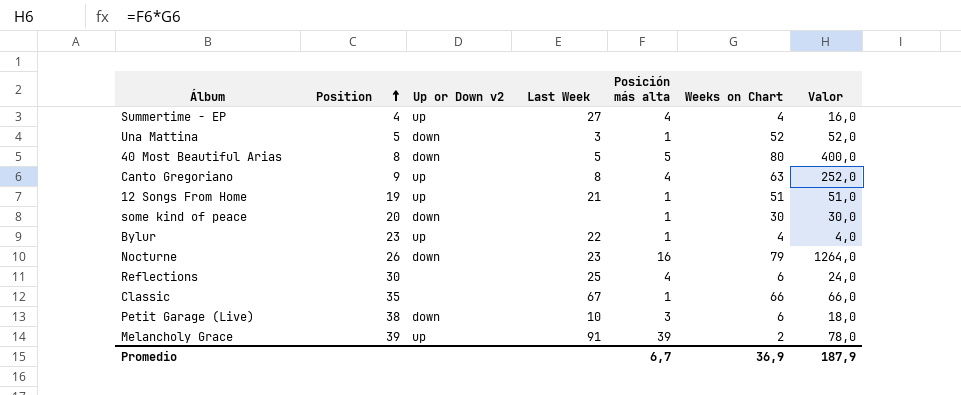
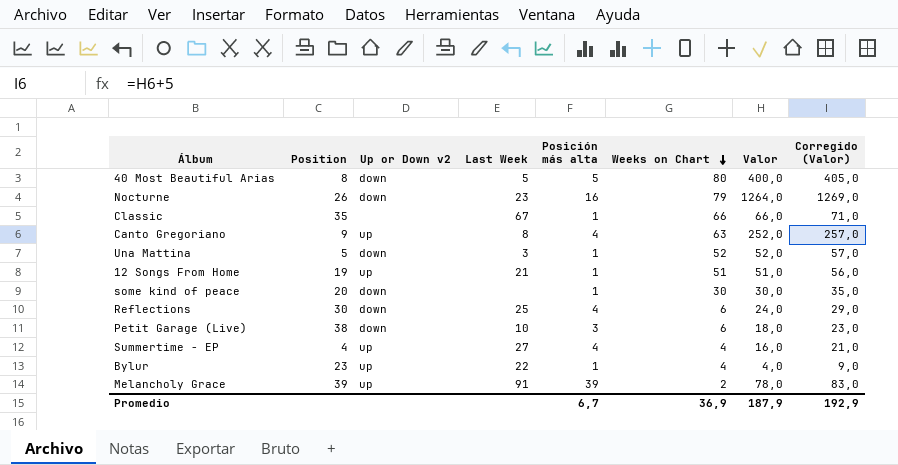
row order: Position ascending -> Weeks on Chart descending
column Corregido (Valor) | formula: none -> [Valor] + 5
Reflections | Up or Down v2: none -> down

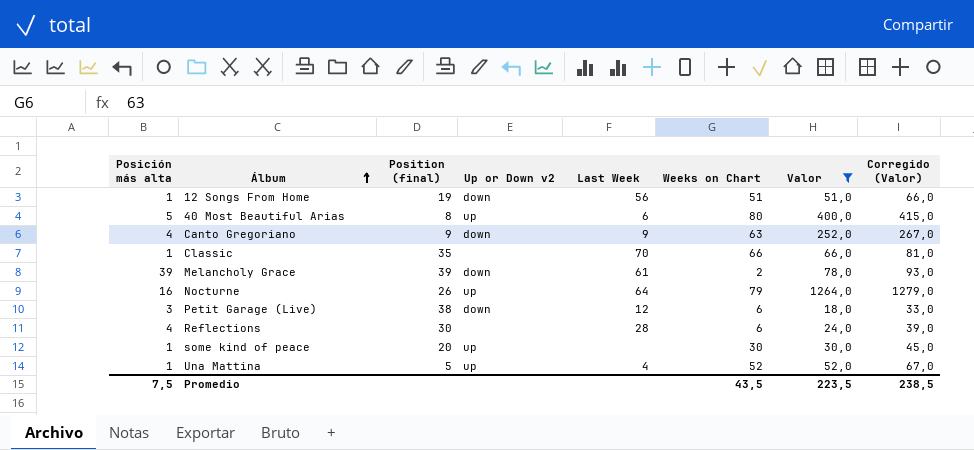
filter: none -> Valor >= 18,0
row order: Weeks on Chart descending -> Álbum ascending
column Posición más alta | position: 5 -> 1
column name: Position -> Position (final)
column Corregido (Valor) | formula: [Valor] + 5 -> [Valor] + 15
12 Songs From Home | Up or Down v2: up -> down
12 Songs From Home | Last Week: 21 -> 56
40 Most Beautiful Arias | Up or Down v2: down -> up
40 Most Beautiful Arias | Last Week: 5 -> 6
Canto Gregoriano | Up or Down v2: up -> down
Canto Gregoriano | Last Week: 8 -> 9
Classic | Last Week: 67 -> 70
Melancholy Grace | Up or Down v2: up -> down
Melancholy Grace | Last Week: 91 -> 61
Nocturne | Up or Down v2: down -> up
Nocturne | Last Week: 23 -> 64
Petit Garage (Live) | Last Week: 10 -> 12
Reflections | Up or Down v2: down -> none
Reflections | Last Week: 25 -> 28
some kind of peace | Up or Down v2: down -> up
Una Mattina | Up or Down v2: down -> up
Una Mattina | Last Week: 3 -> 4
Promedio | Posición más alta: 6,7 -> 7,5
Promedio | Weeks on Chart: 36,9 -> 43,5
Promedio | Valor: 187,9 -> 223,5
Promedio | Corregido (Valor): 192,9 -> 238,5

